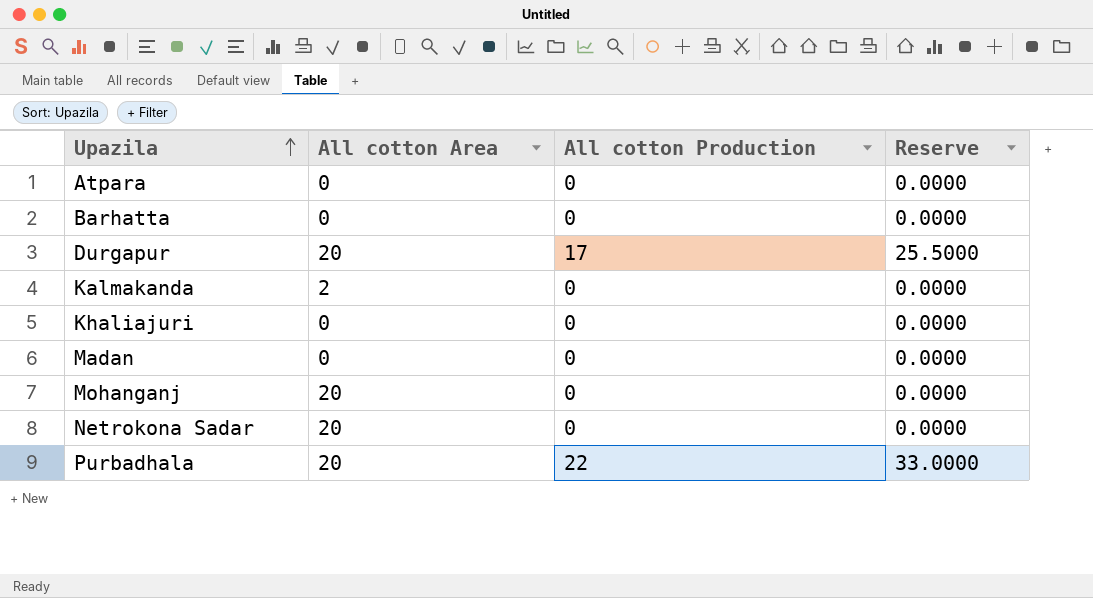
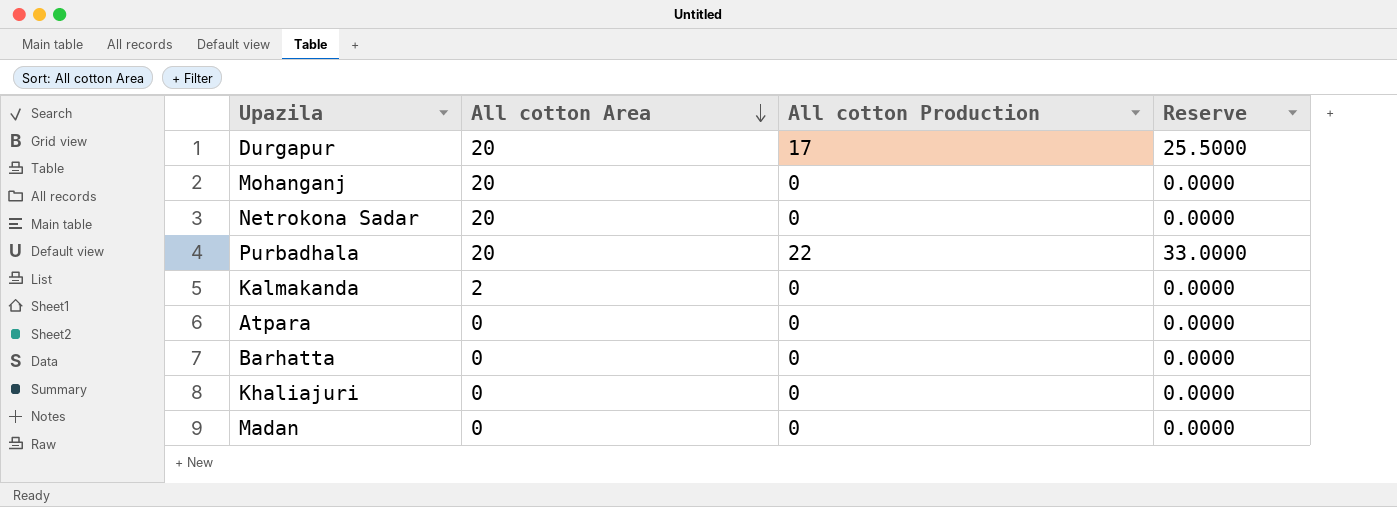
row order: Upazila ascending -> All cotton Area descending

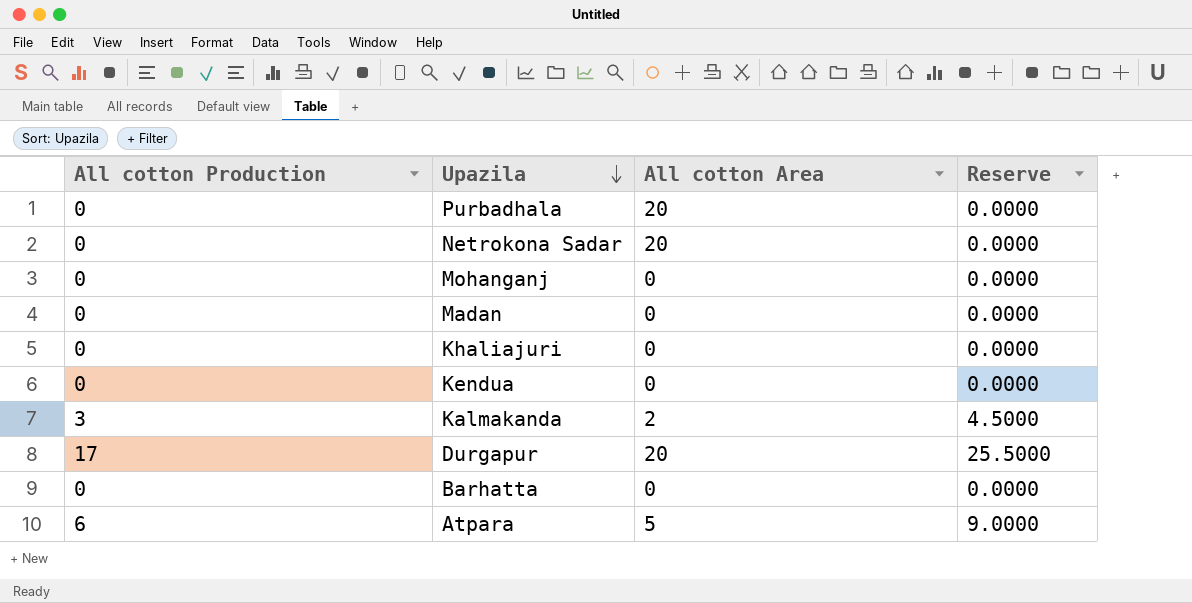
row order: All cotton Area descending -> Upazila descending
column All cotton Production | position: 3 -> 1
Purbadhala | All cotton Production: 22 -> 0
Purbadhala | Reserve: 33.0000 -> 0.0000
Mohanganj | All cotton Area: 20 -> 0
row Kendua: none -> 0 | 0 | 0.0000
Kalmakanda | All cotton Production: 0 -> 3
Kalmakanda | Reserve: 0.0000 -> 4.5000
Atpara | All cotton Production: 0 -> 6
Atpara | All cotton Area: 0 -> 5
Atpara | Reserve: 0.0000 -> 9.0000

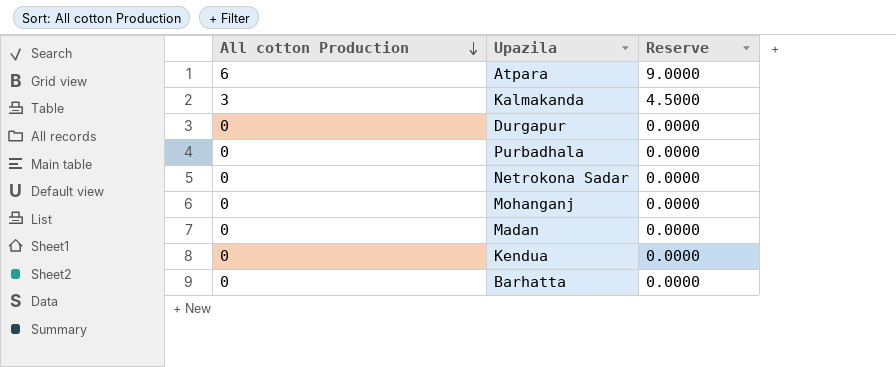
row order: Upazila descending -> All cotton Production descending
column All cotton Area | position: 3 -> none
row Khaliajuri: 0 | 0 | 0.0000 -> none
Durgapur | All cotton Production: 17 -> 0
Durgapur | Reserve: 25.5000 -> 0.0000

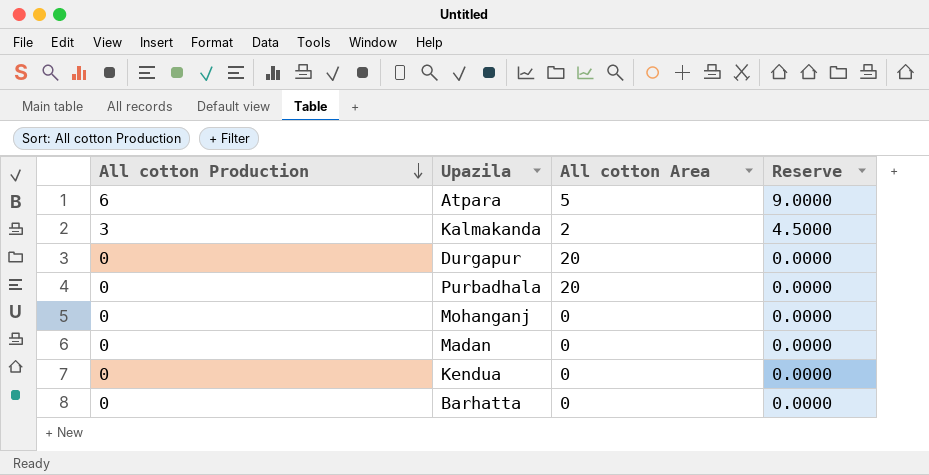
column All cotton Area | position: none -> 3
row Netrokona Sadar: 0 | 0.0000 -> none

